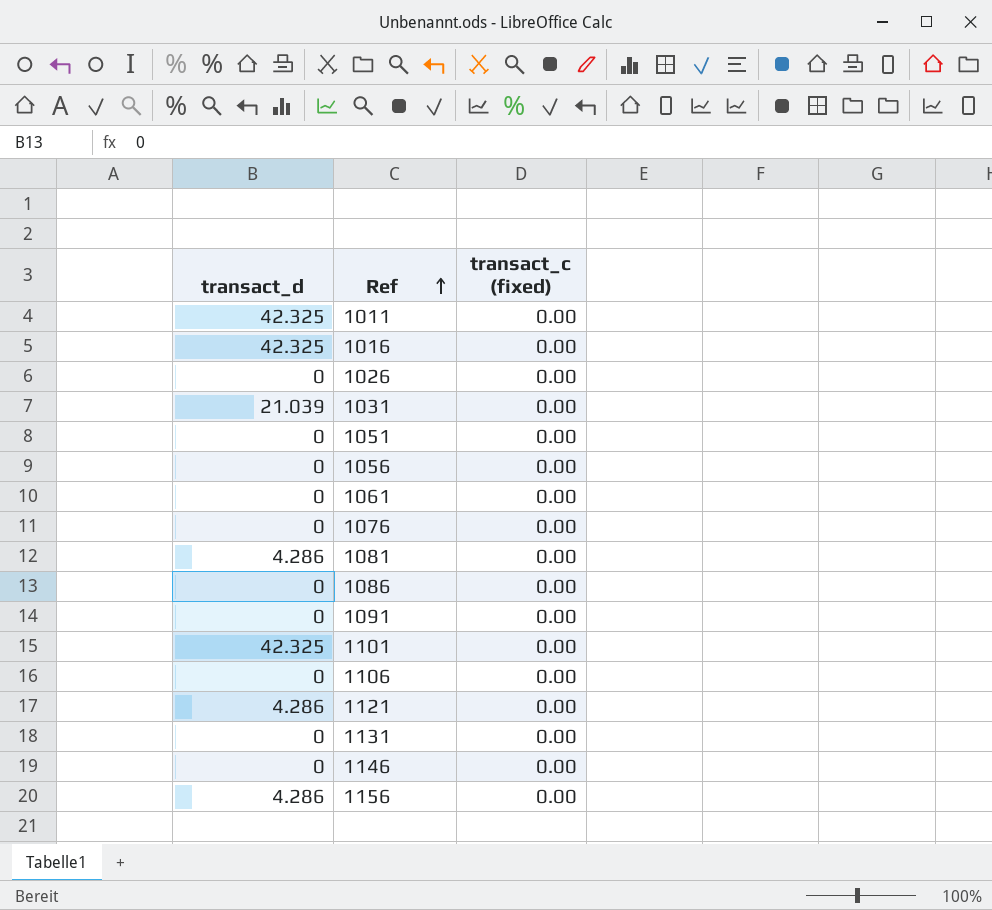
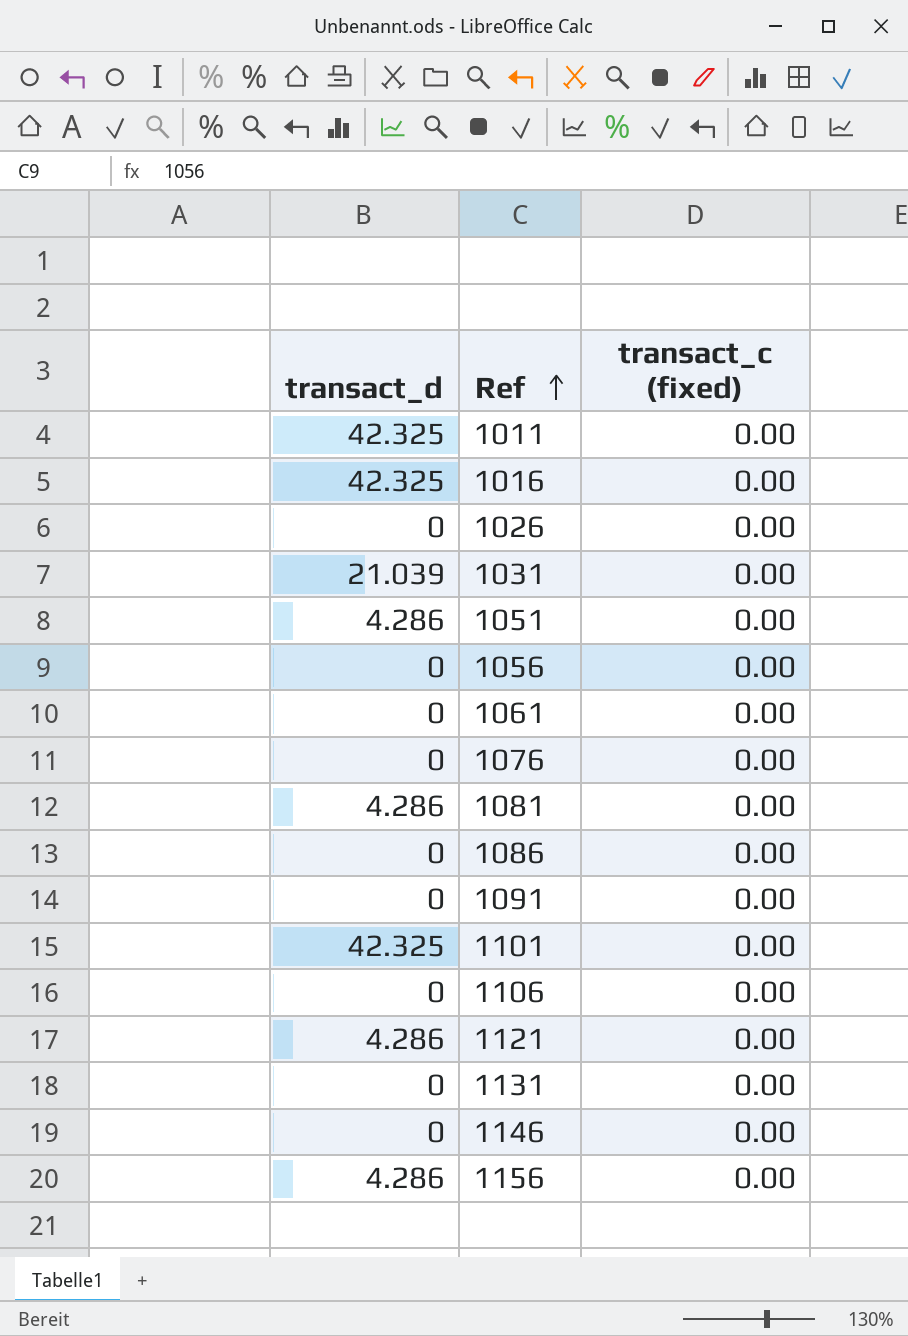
1051 | transact_d: 0 -> 4.286

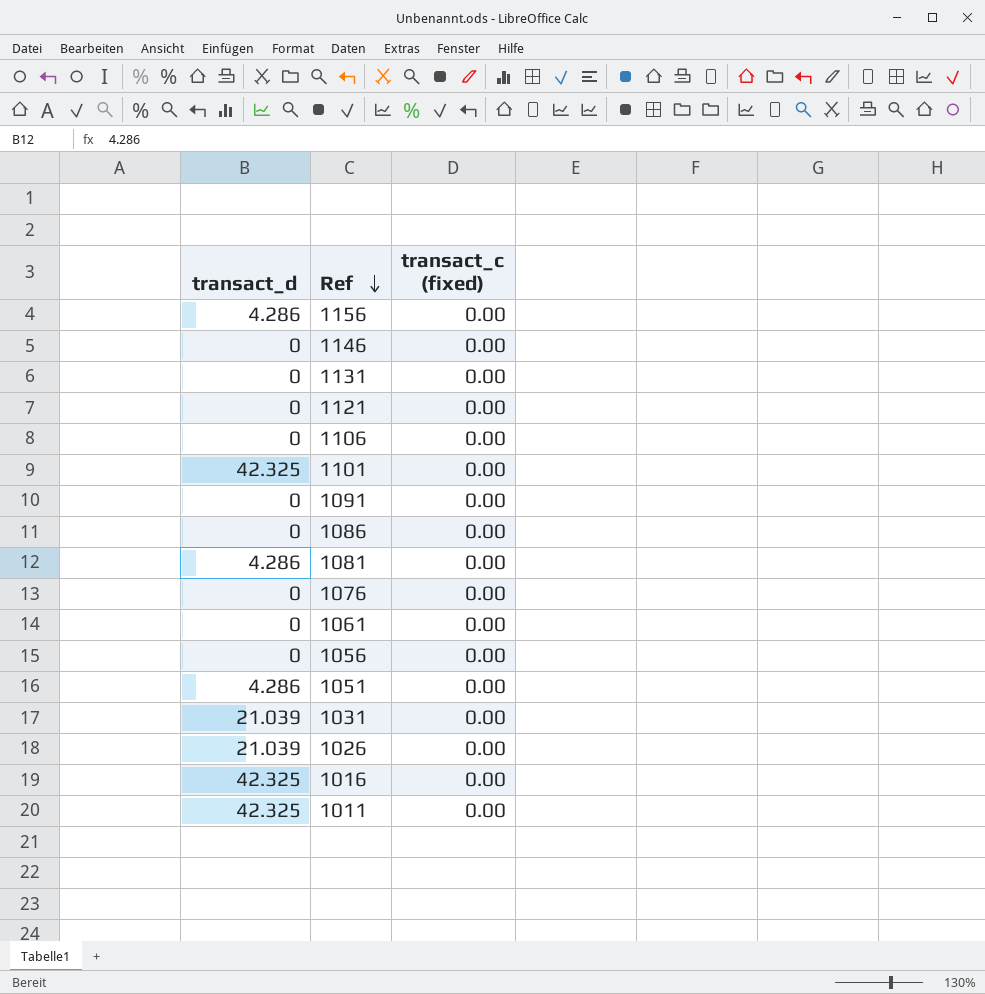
row order: Ref ascending -> Ref descending
1121 | transact_d: 4.286 -> 0
1026 | transact_d: 0 -> 21.039

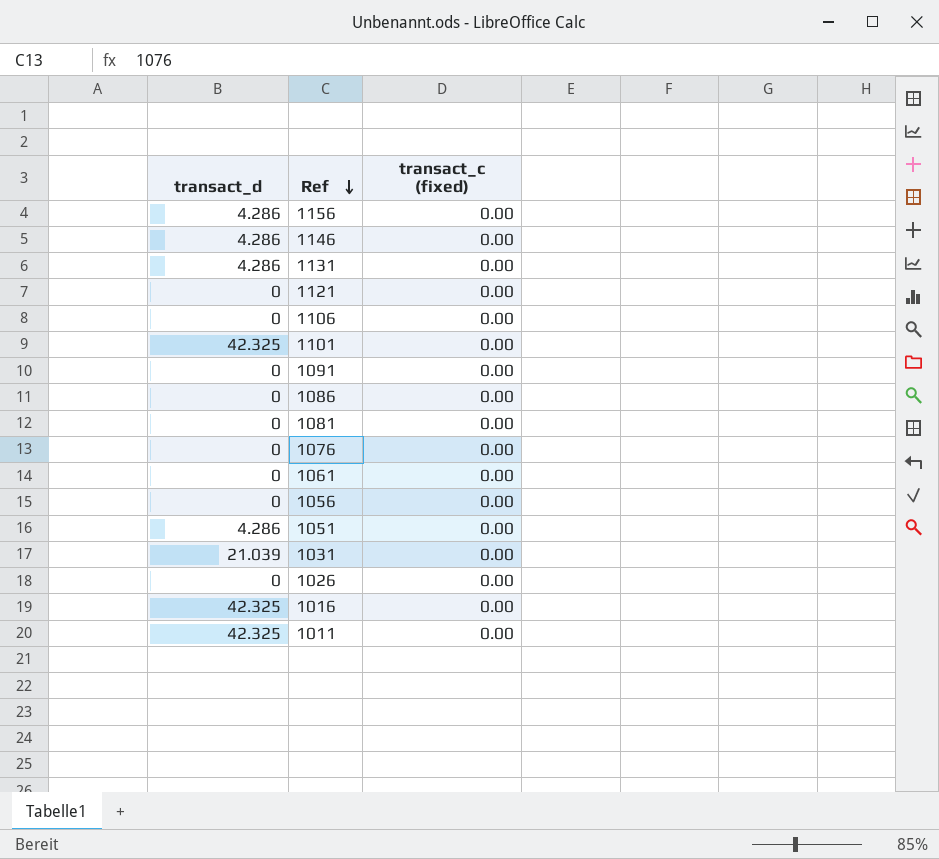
1146 | transact_d: 0 -> 4.286
1131 | transact_d: 0 -> 4.286
1081 | transact_d: 4.286 -> 0
1026 | transact_d: 21.039 -> 0

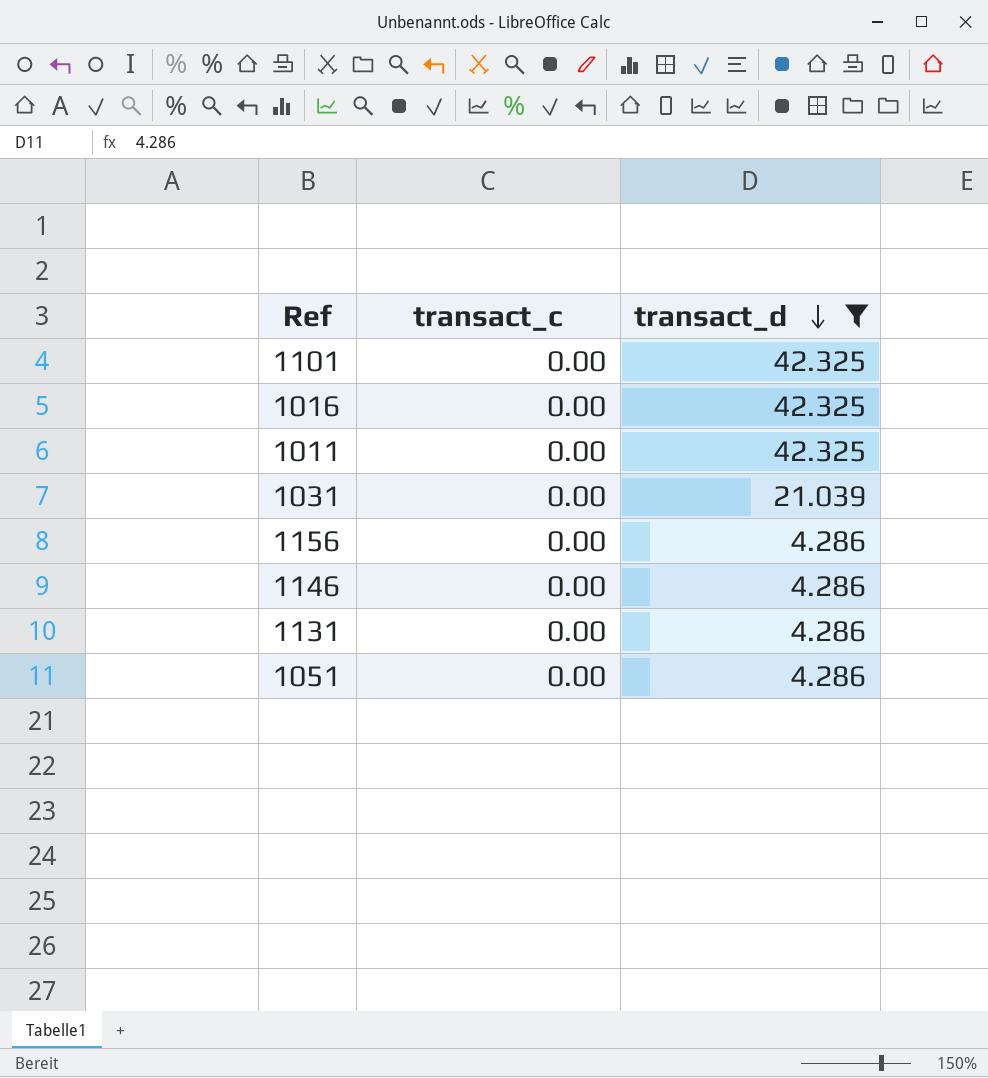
filter: none -> transact_d != 0
row order: Ref descending -> transact_d descending
column name: transact_c (fixed) -> transact_c
column transact_d | position: 1 -> 3

